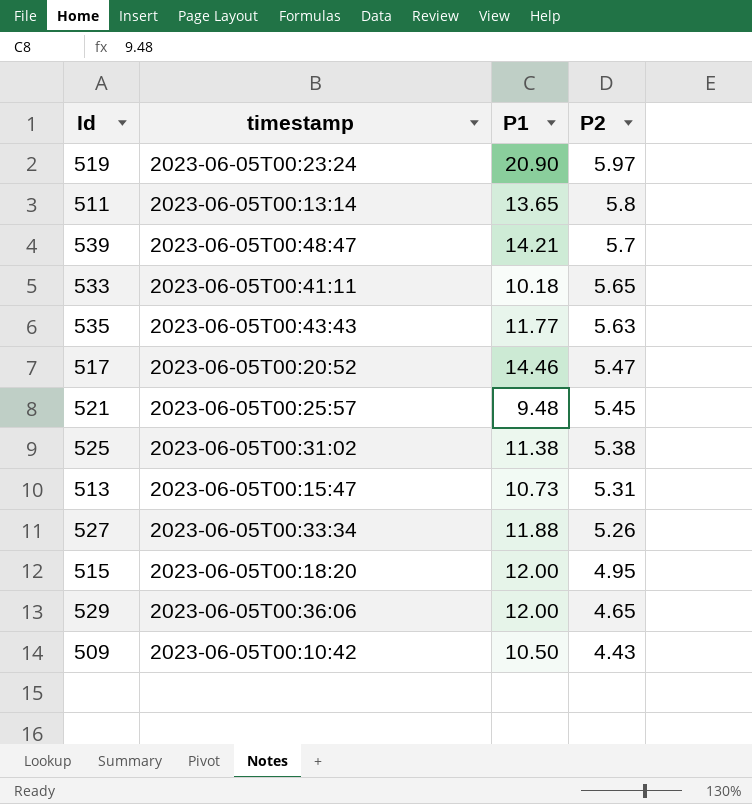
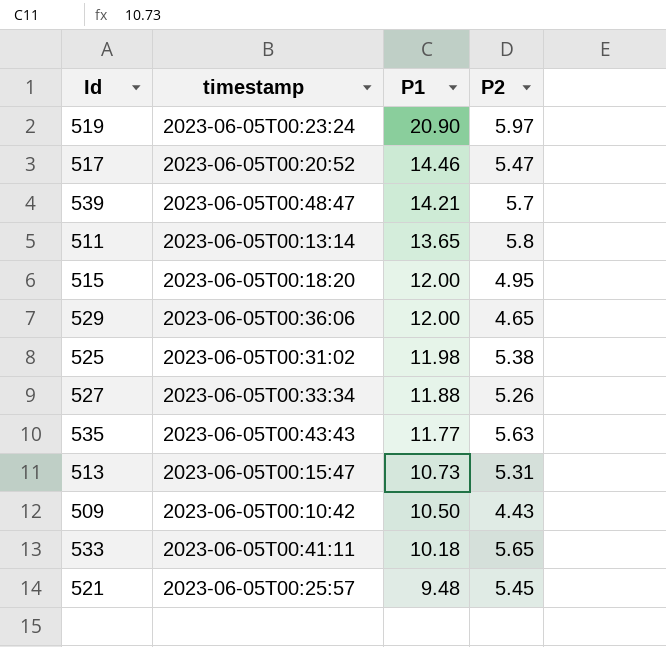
row order: P2 descending -> P1 descending
525 | P1: 11.38 -> 11.98

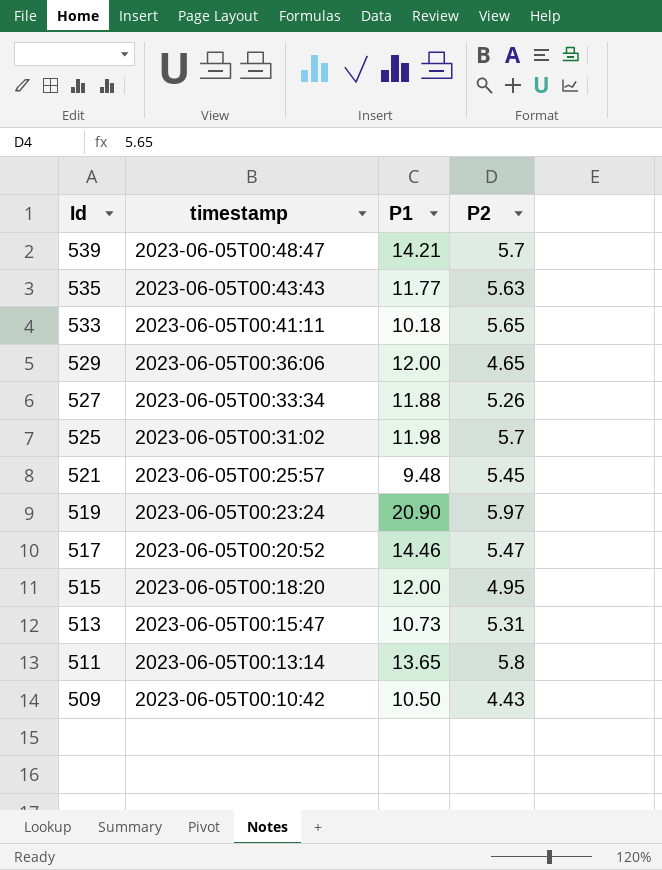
row order: P1 descending -> Id descending
525 | P2: 5.38 -> 5.7

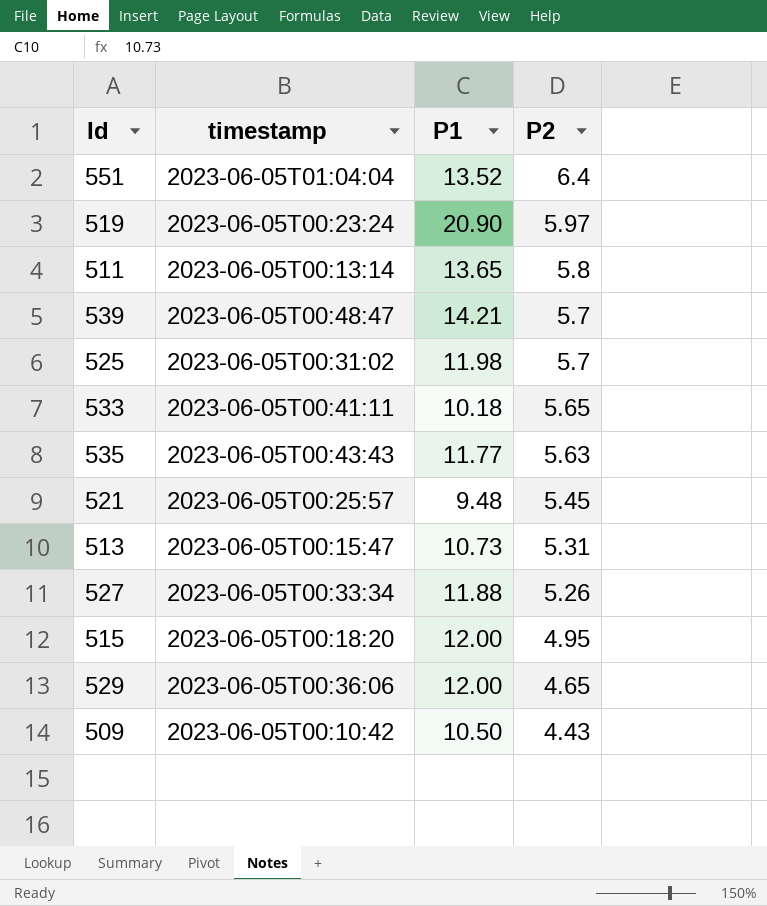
row order: Id descending -> P2 descending
row 517: 2023-06-05T00:20:52 | 14.46 | 5.47 -> none
row 551: none -> 2023-06-05T01:04:04 | 13.52 | 6.4

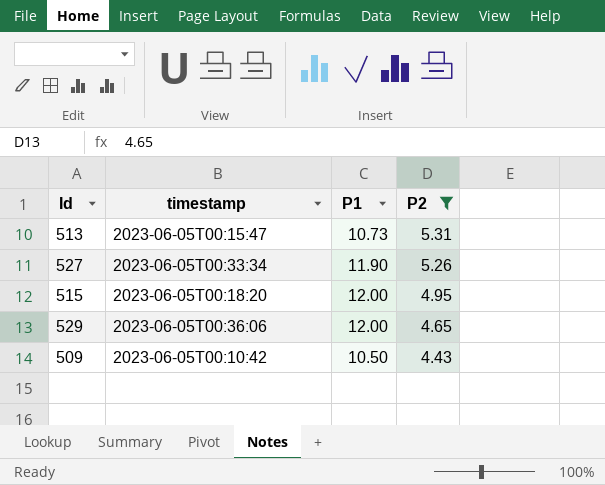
filter: none -> P2 <= 5.31
527 | P1: 11.88 -> 11.90

